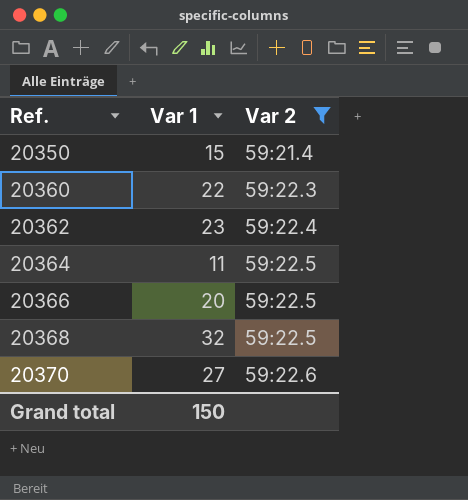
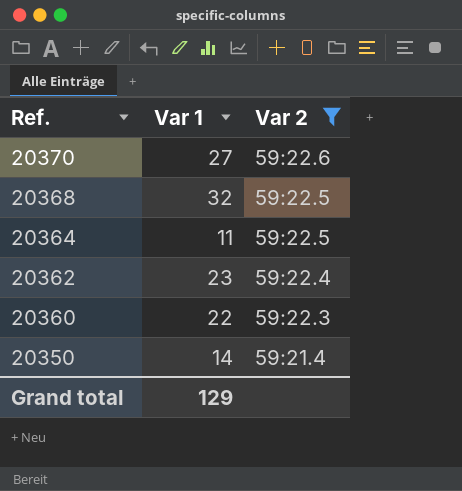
row order: Ref. ascending -> Ref. descending
row 20366: 20 | 59:22.5 -> none
20350 | Var 1: 15 -> 14
Grand total | Var 1: 150 -> 129

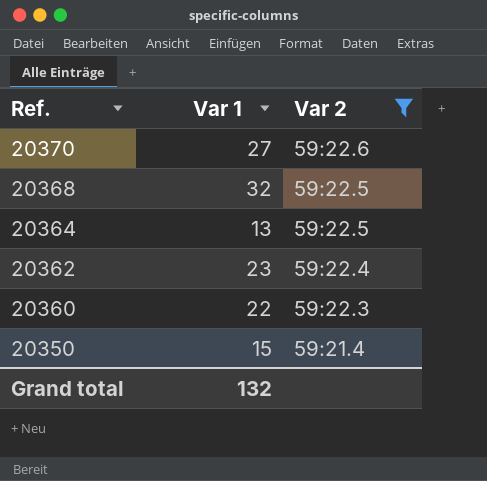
20364 | Var 1: 11 -> 13
20350 | Var 1: 14 -> 15
Grand total | Var 1: 129 -> 132

